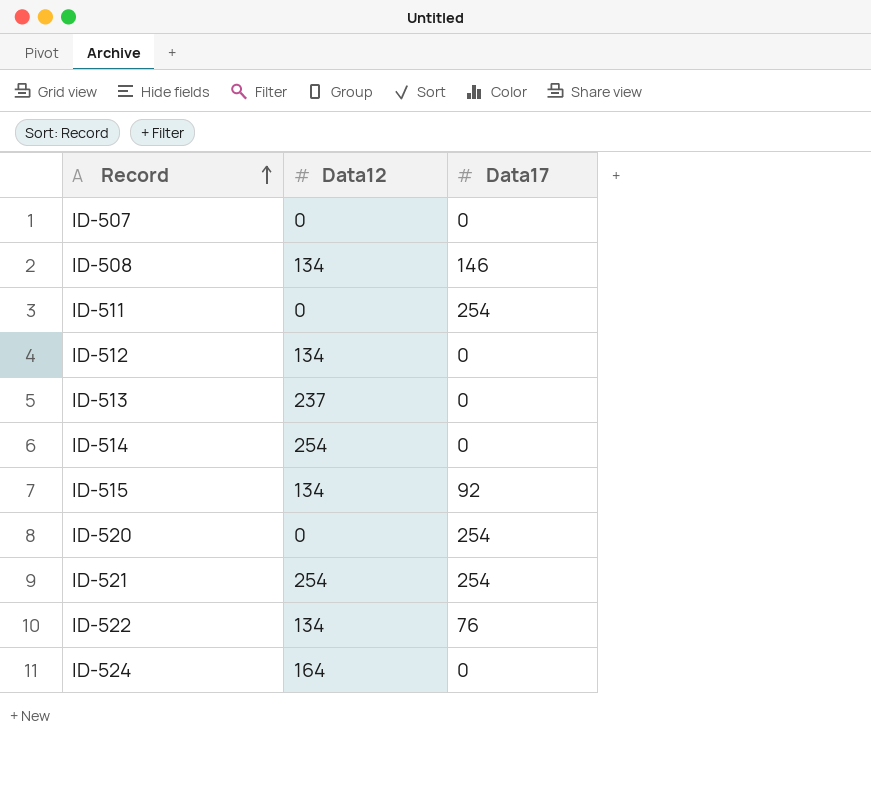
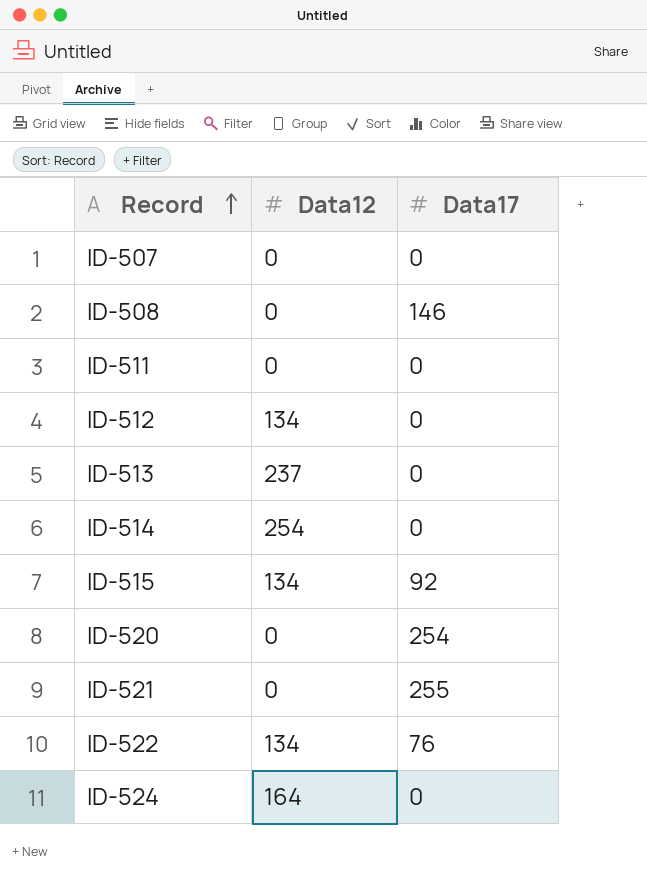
ID-508 | Data12: 134 -> 0
ID-511 | Data17: 254 -> 0
ID-521 | Data12: 254 -> 0
ID-521 | Data17: 254 -> 255

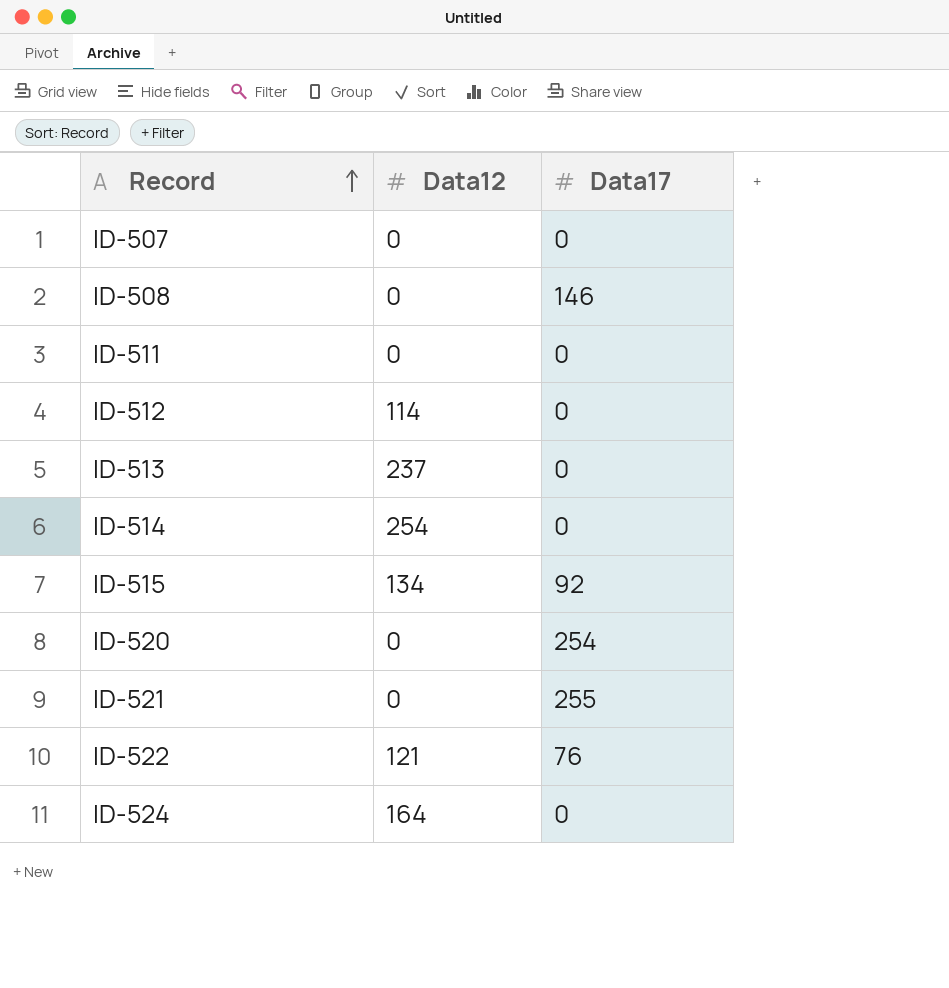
ID-512 | Data12: 134 -> 114
ID-522 | Data12: 134 -> 121

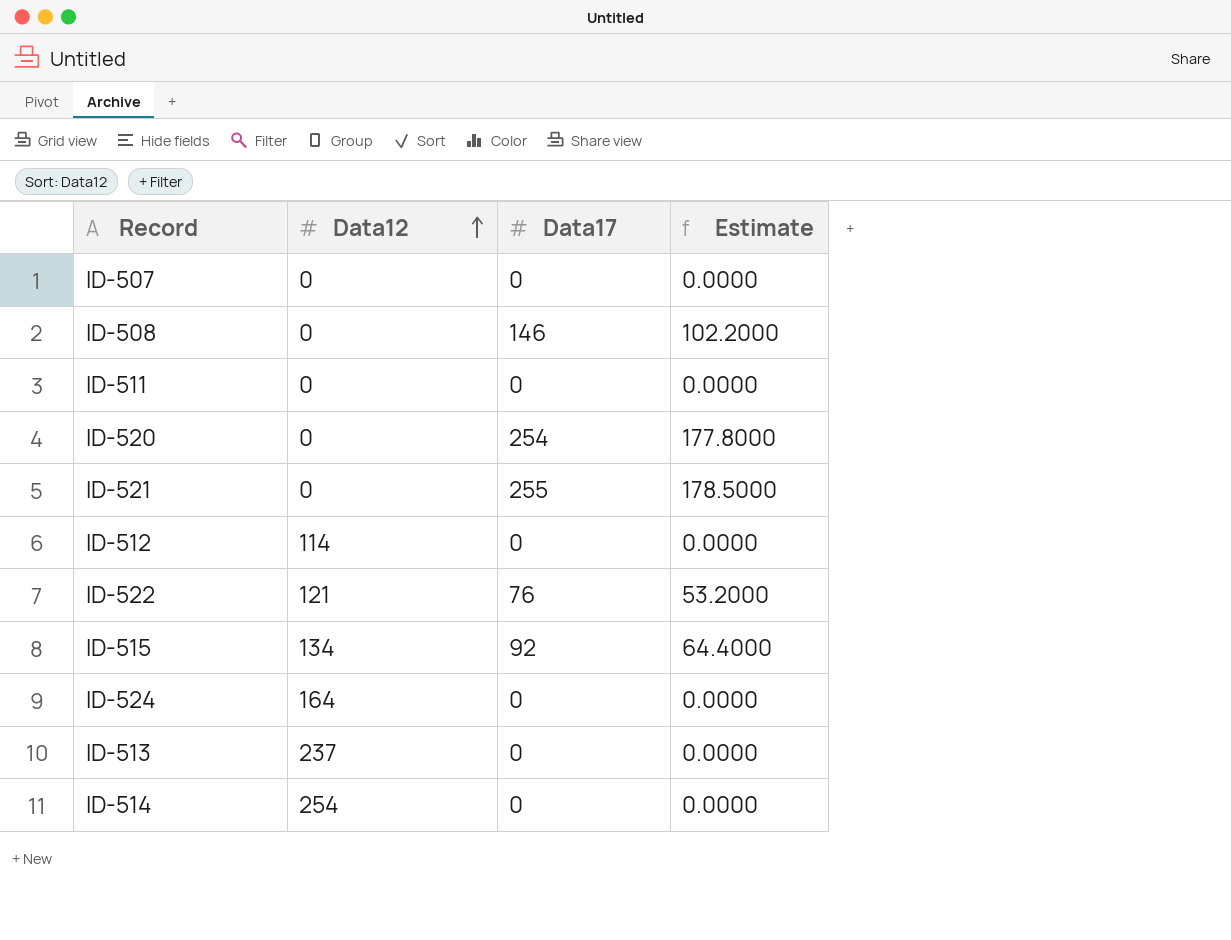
row order: Record ascending -> Data12 ascending
column Estimate | formula: none -> [Data17] * 0.7

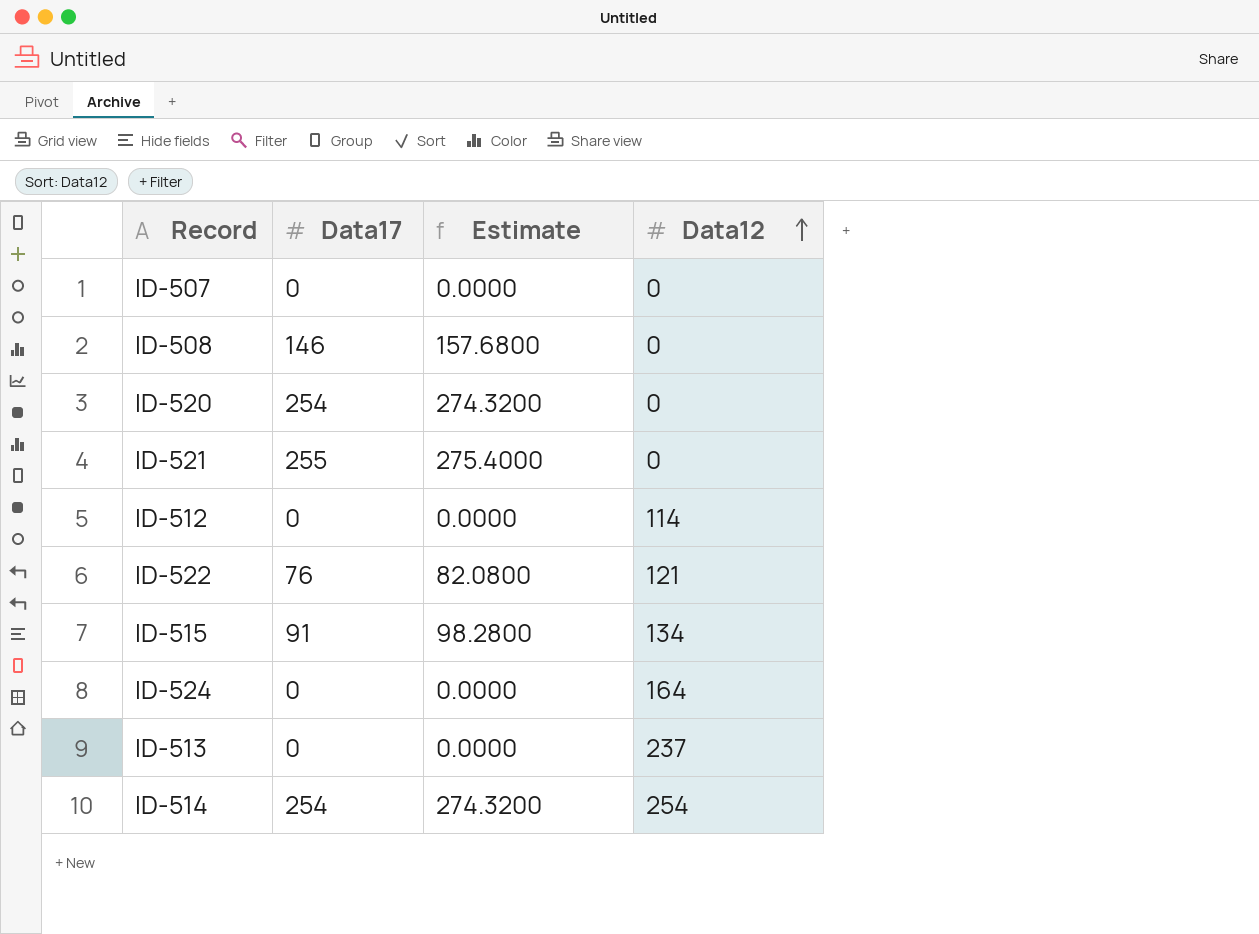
column Estimate | formula: [Data17] * 0.7 -> [Data17] * 1.08
column Data12 | position: 2 -> 4
row ID-511: 0 | 0 | 0.0000 -> none
ID-515 | Data17: 92 -> 91
ID-514 | Data17: 0 -> 254

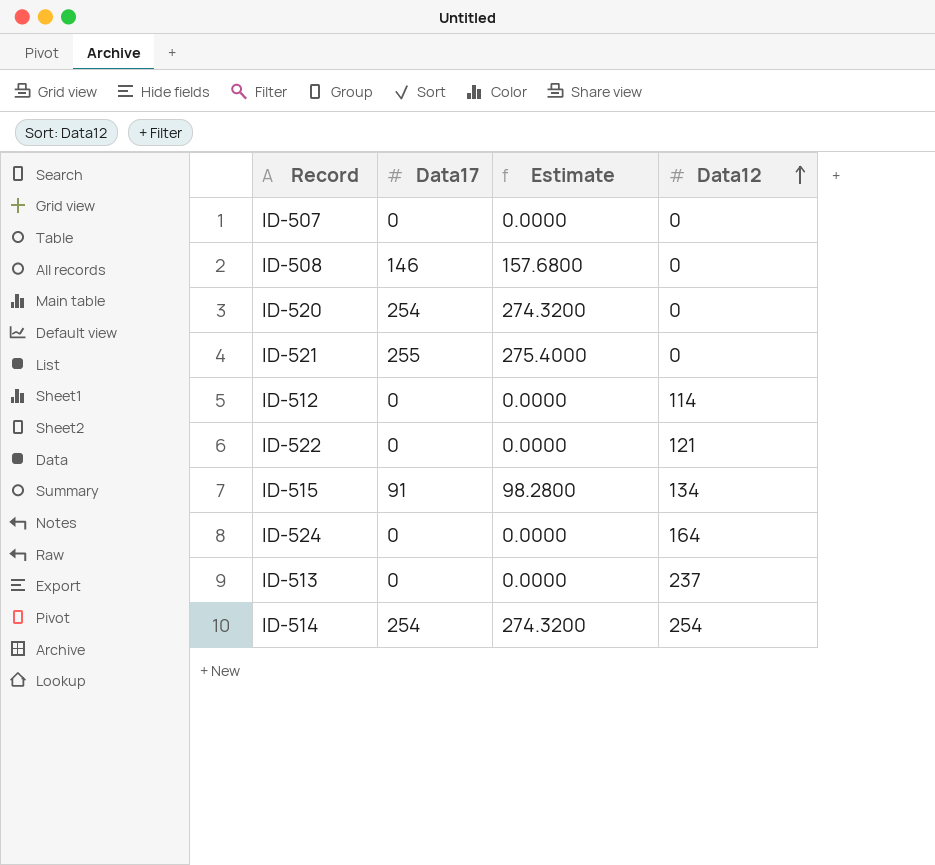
ID-522 | Data17: 76 -> 0
ID-522 | Estimate: 82.0800 -> 0.0000

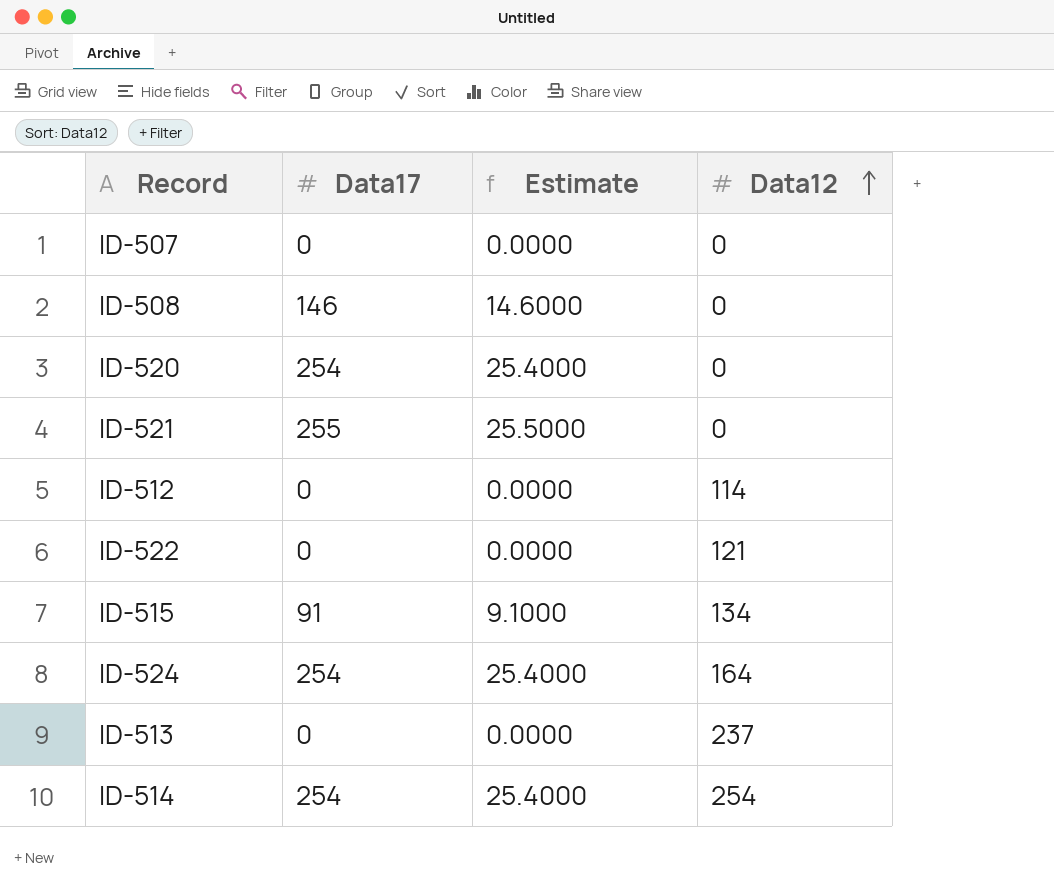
column Estimate | formula: [Data17] * 1.08 -> [Data17] * 0.1
ID-524 | Data17: 0 -> 254

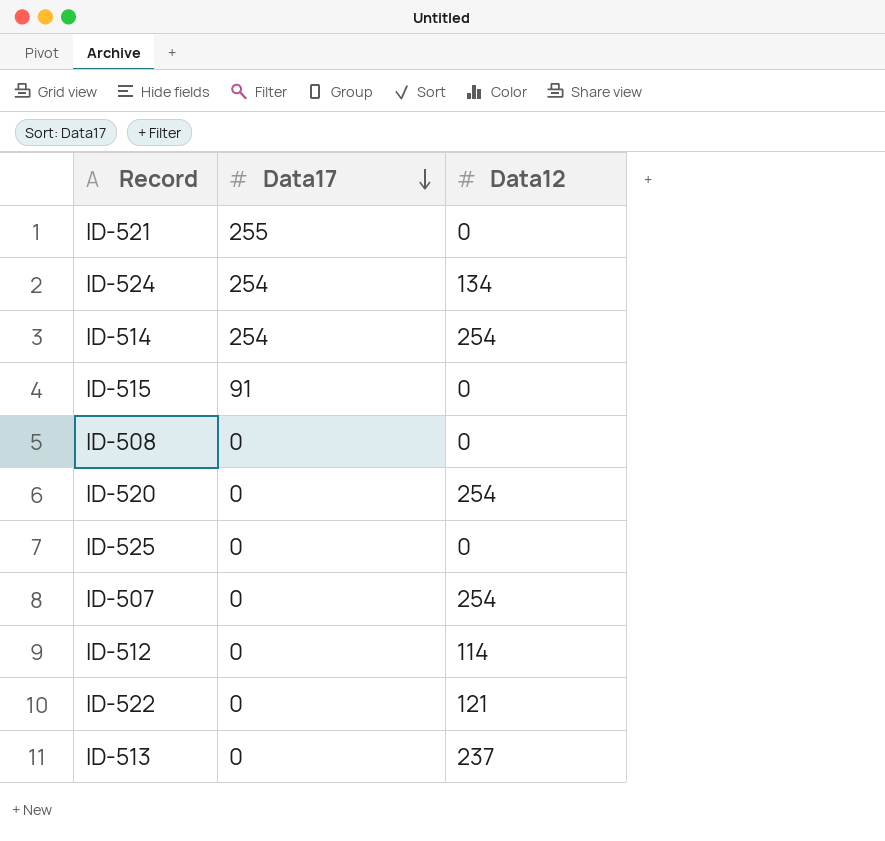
row order: Data12 ascending -> Data17 descending
column Estimate | formula: [Data17] * 0.1 -> none
ID-524 | Data12: 164 -> 134
ID-515 | Data12: 134 -> 0
ID-508 | Data17: 146 -> 0
ID-520 | Data17: 254 -> 0
ID-520 | Data12: 0 -> 254
row ID-525: none -> 0 | 0
ID-507 | Data12: 0 -> 254

